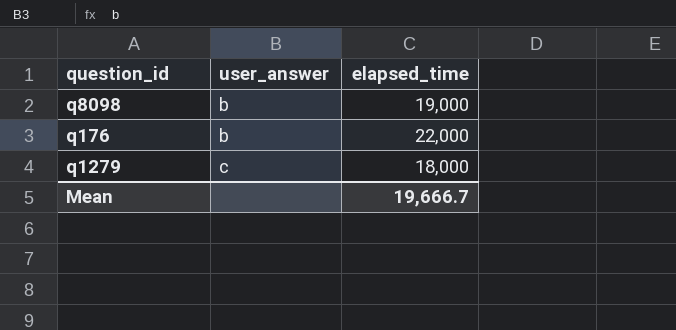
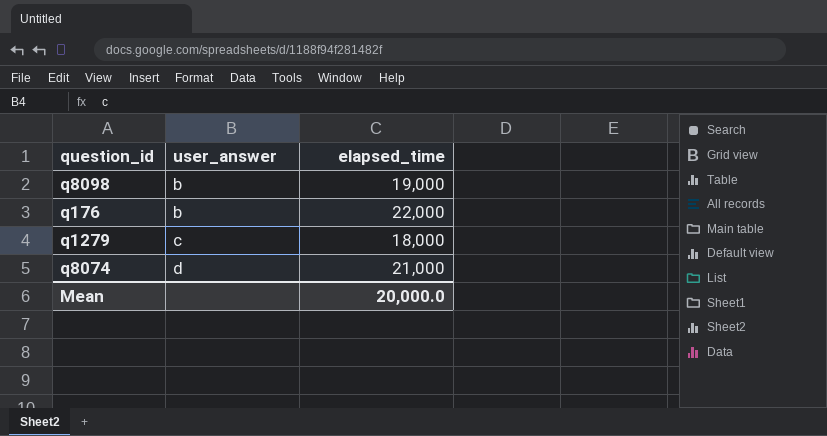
row q8074: none -> d | 21,000
Mean | elapsed_time: 19,666.7 -> 20,000.0

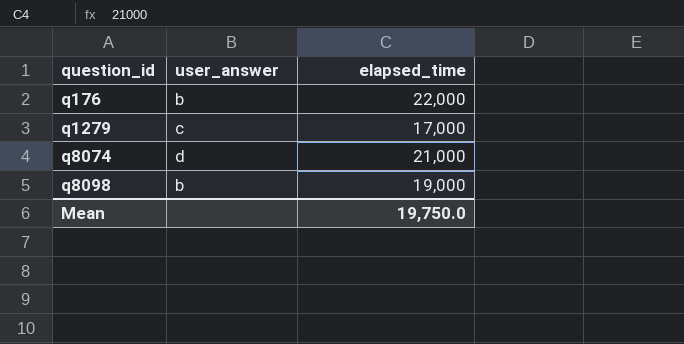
row order: user_answer ascending -> question_id ascending
q1279 | elapsed_time: 18,000 -> 17,000
Mean | elapsed_time: 20,000.0 -> 19,750.0

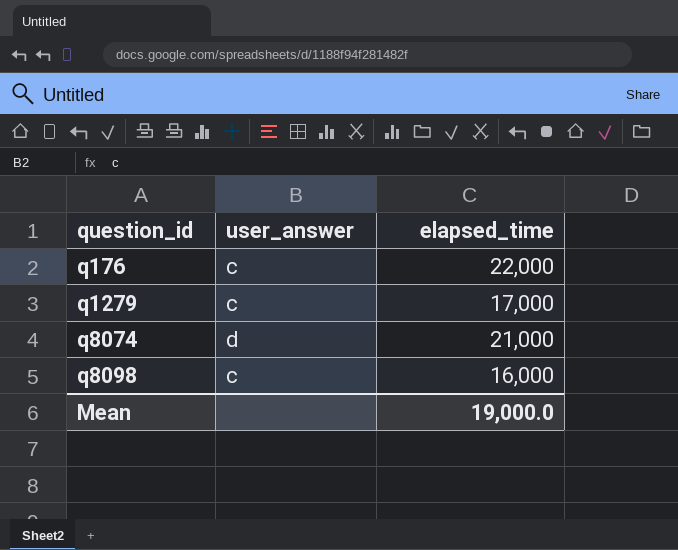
q176 | user_answer: b -> c
q8098 | user_answer: b -> c
q8098 | elapsed_time: 19,000 -> 16,000
Mean | elapsed_time: 19,750.0 -> 19,000.0

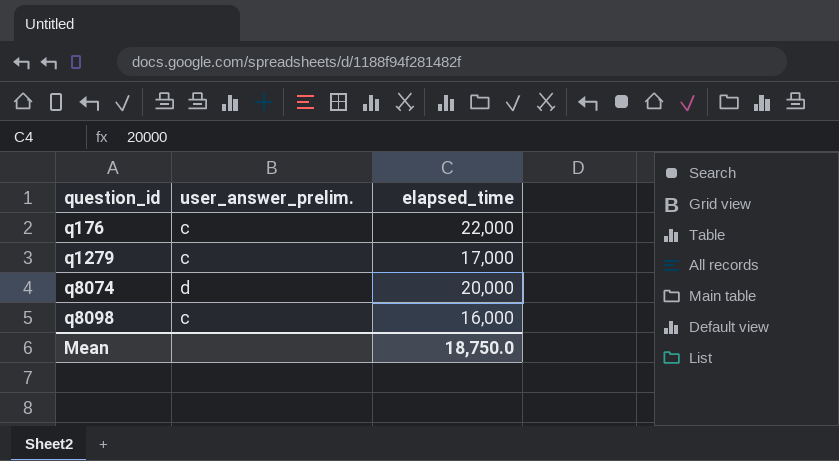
column name: user_answer -> user_answer_prelim.
q8074 | elapsed_time: 21,000 -> 20,000
Mean | elapsed_time: 19,000.0 -> 18,750.0

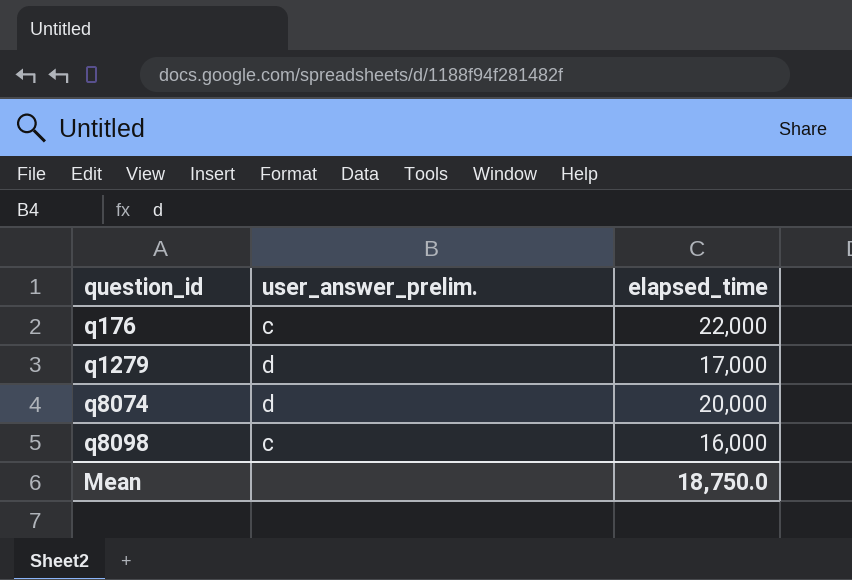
q1279 | user_answer_prelim.: c -> d

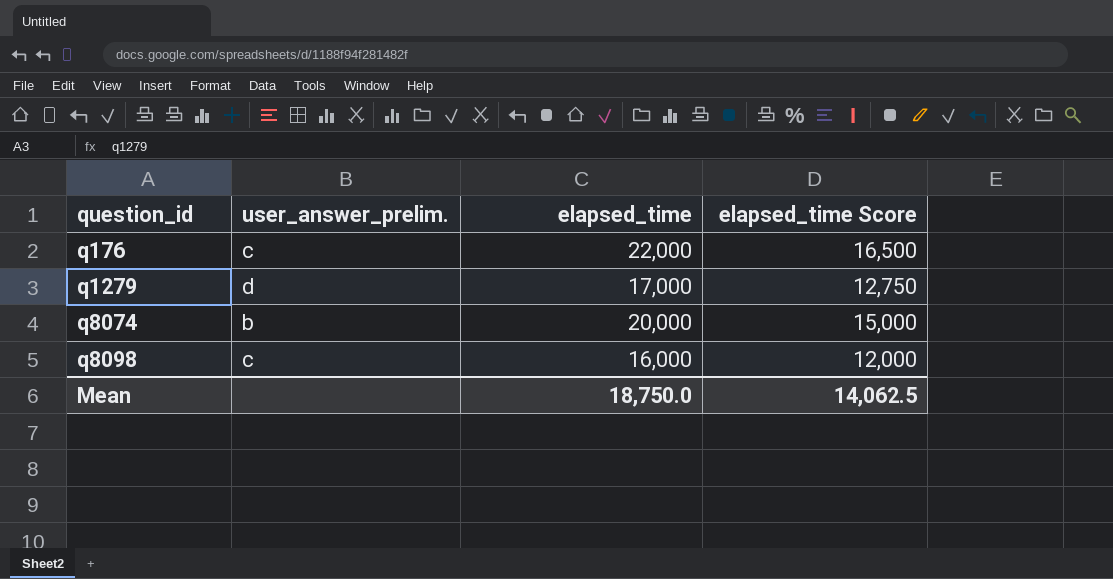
column elapsed_time Score | formula: none -> [elapsed_time] * 0.75
q8074 | user_answer_prelim.: d -> b

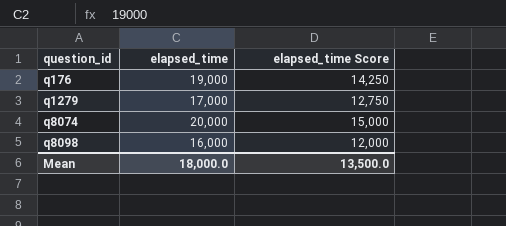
column user_answer_prelim. | position: 2 -> none
q176 | elapsed_time: 22,000 -> 19,000
q176 | elapsed_time Score: 16,500 -> 14,250
Mean | elapsed_time: 18,750.0 -> 18,000.0
Mean | elapsed_time Score: 14,062.5 -> 13,500.0

